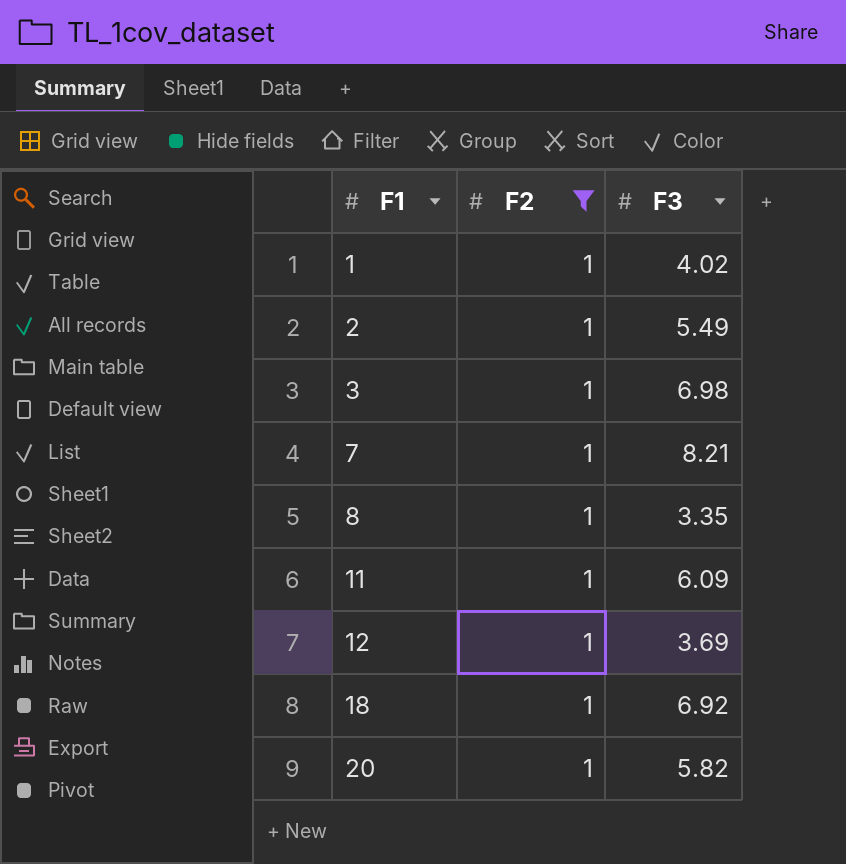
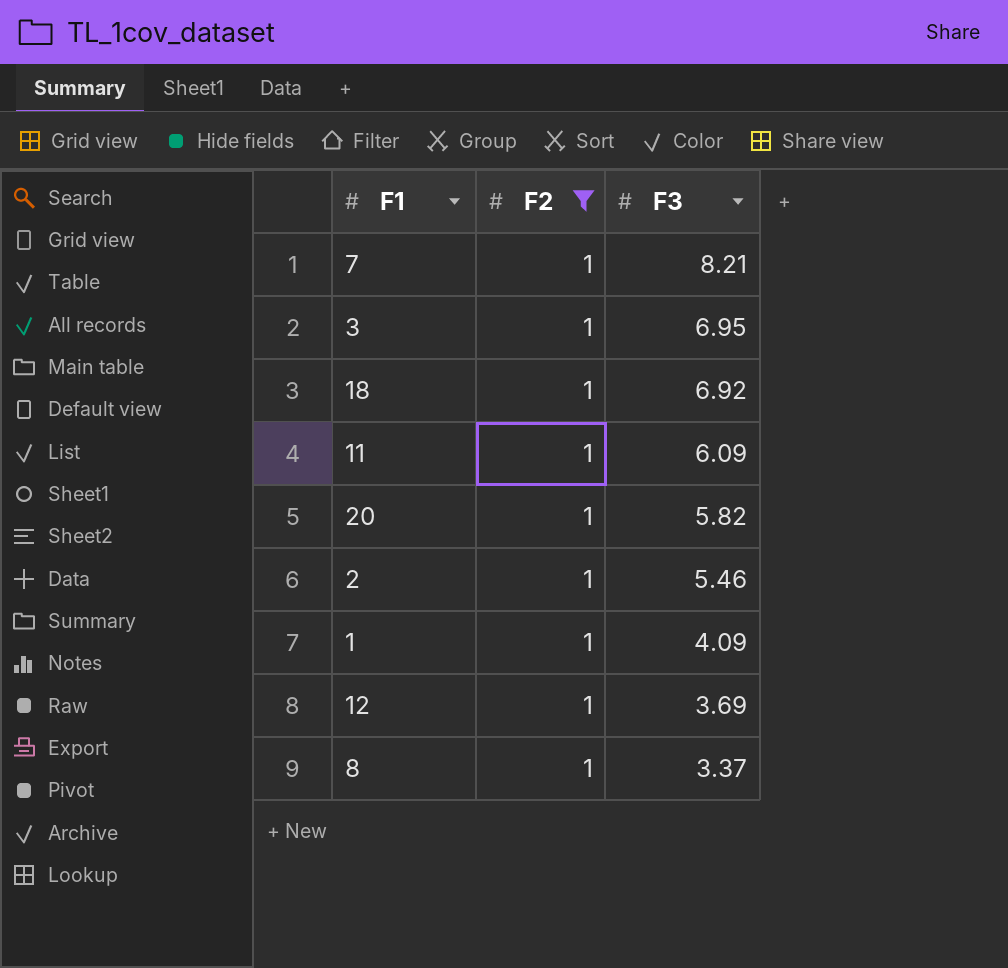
row order: F1 ascending -> F3 descending
3 | F3: 6.98 -> 6.95
2 | F3: 5.49 -> 5.46
1 | F3: 4.02 -> 4.09
8 | F3: 3.35 -> 3.37

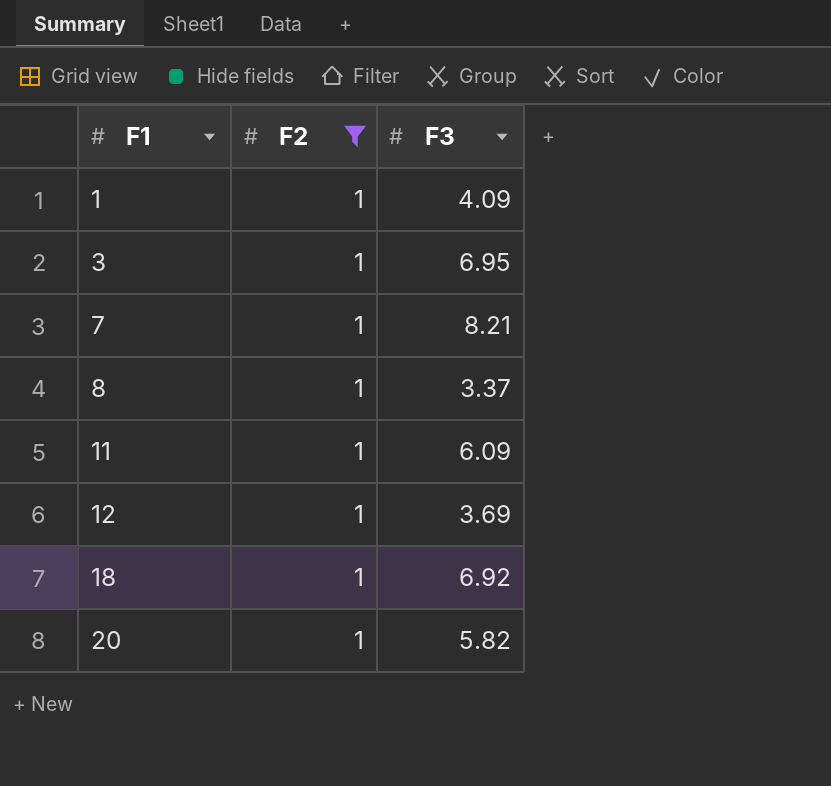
row order: F3 descending -> F1 ascending
row 2: 1 | 5.46 -> none

